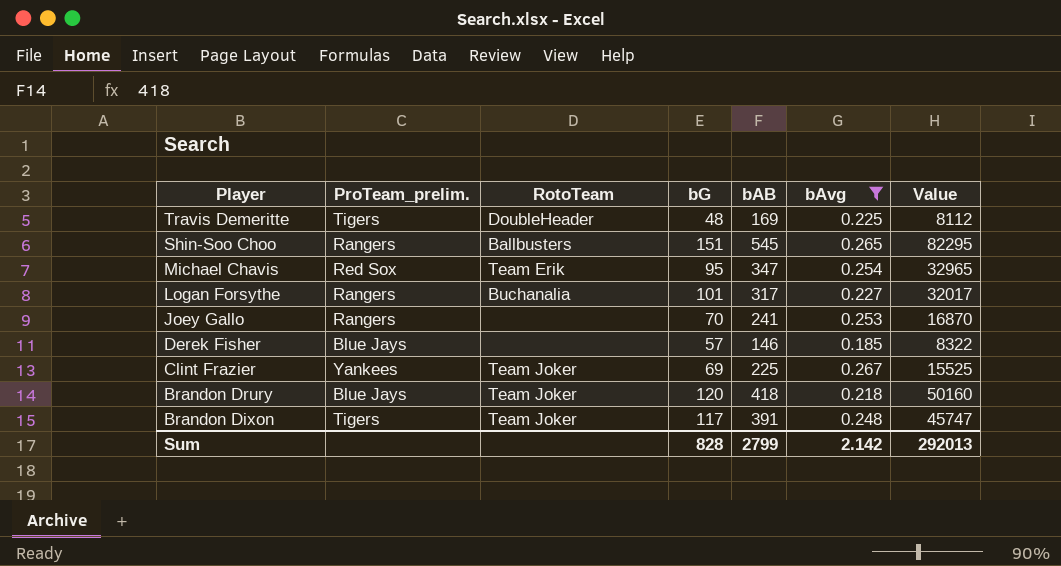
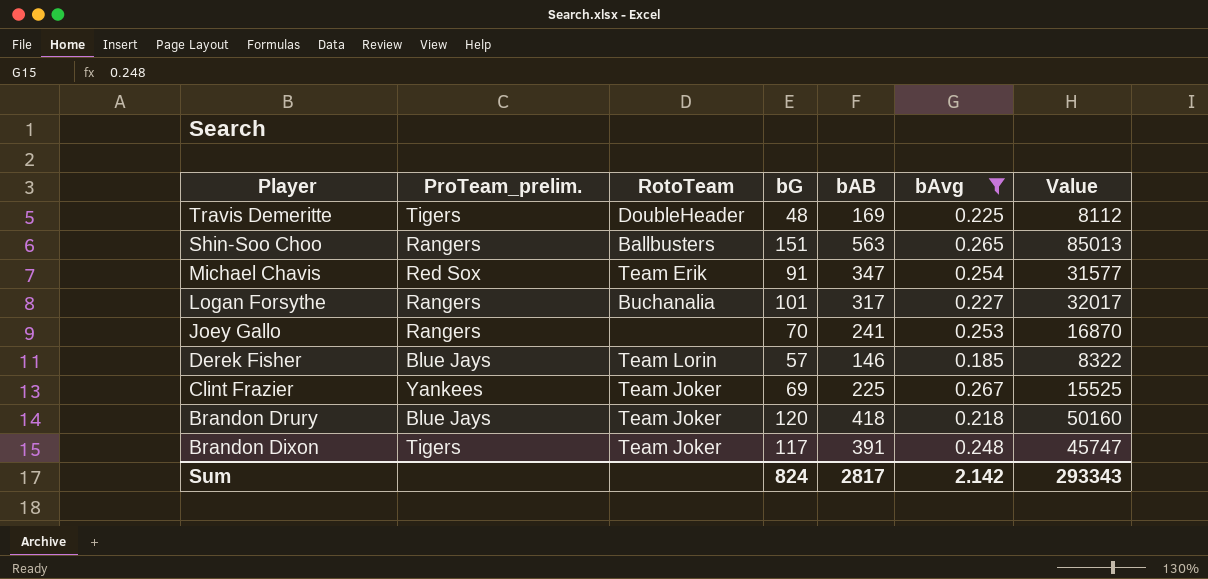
Shin-Soo Choo | bAB: 545 -> 563
Shin-Soo Choo | Value: 82295 -> 85013
Michael Chavis | bG: 95 -> 91
Michael Chavis | Value: 32965 -> 31577
Derek Fisher | RotoTeam: none -> Team Lorin
Sum | bG: 828 -> 824
Sum | bAB: 2799 -> 2817
Sum | Value: 292013 -> 293343

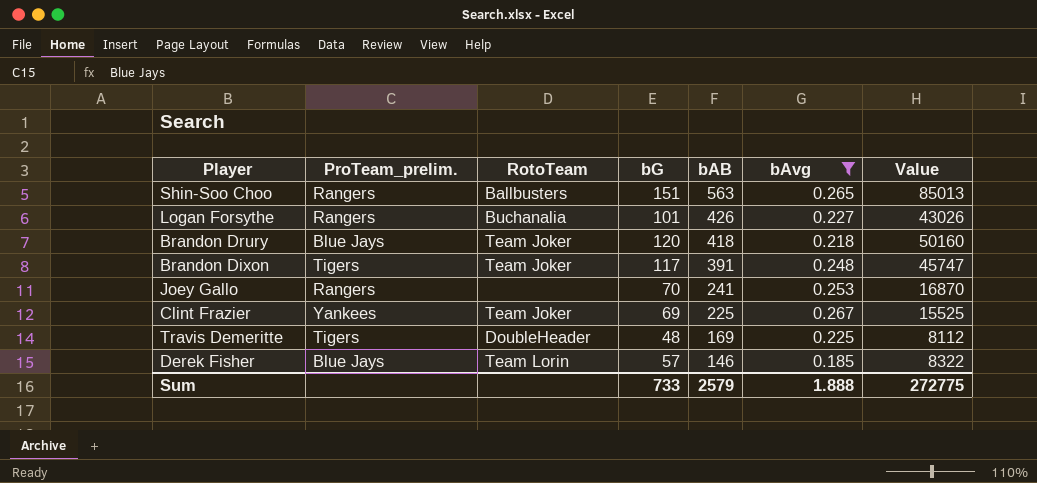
row order: Player descending -> bAB descending
row Michael Chavis: Red Sox | Team Erik | 91 | 347 | 0.254 | 31577 -> none
Logan Forsythe | bAB: 317 -> 426
Logan Forsythe | Value: 32017 -> 43026
Sum | bG: 824 -> 733
Sum | bAB: 2817 -> 2579
Sum | bAvg: 2.142 -> 1.888
Sum | Value: 293343 -> 272775

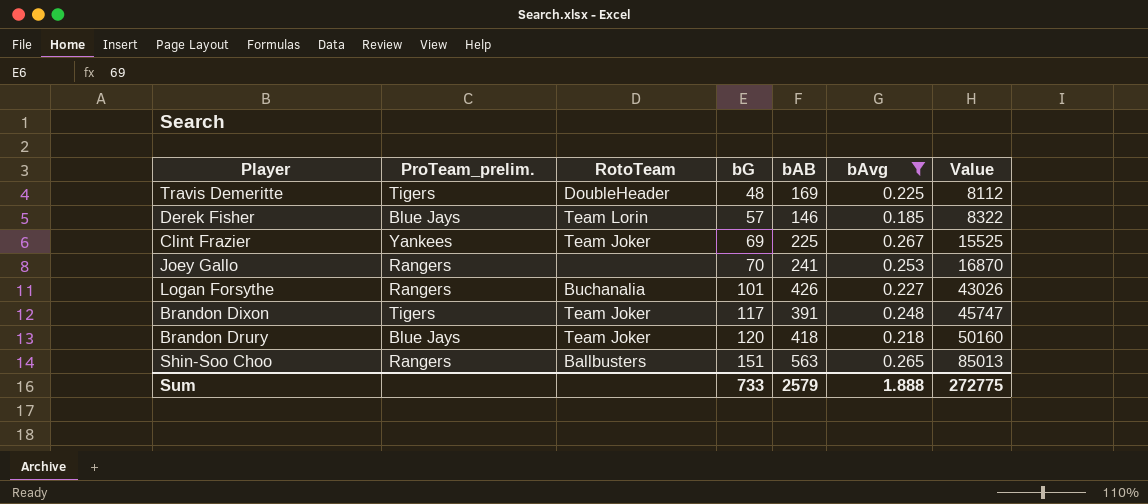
row order: bAB descending -> bG ascending

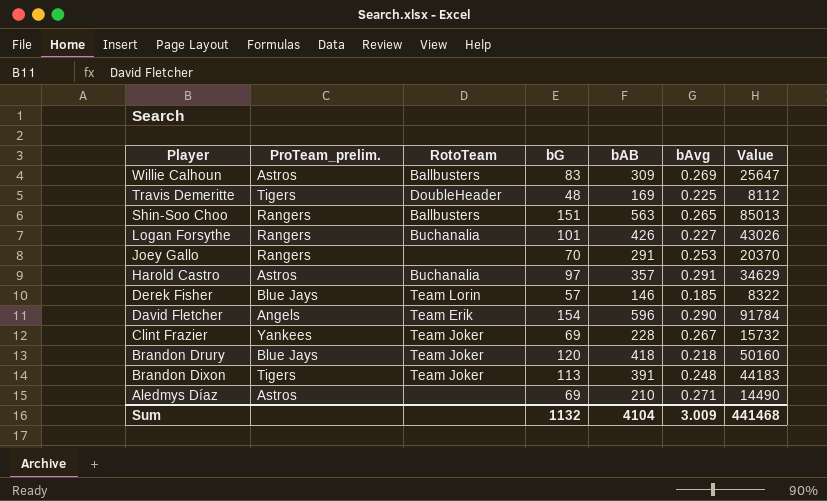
filter: bAvg <= 0.267 -> none
row order: bG ascending -> Player descending
Joey Gallo | bAB: 241 -> 291
Joey Gallo | Value: 16870 -> 20370
Clint Frazier | bAB: 225 -> 228
Clint Frazier | Value: 15525 -> 15732
Brandon Dixon | bG: 117 -> 113
Brandon Dixon | Value: 45747 -> 44183
Sum | bG: 733 -> 1132
Sum | bAB: 2579 -> 4104
Sum | bAvg: 1.888 -> 3.009
Sum | Value: 272775 -> 441468

